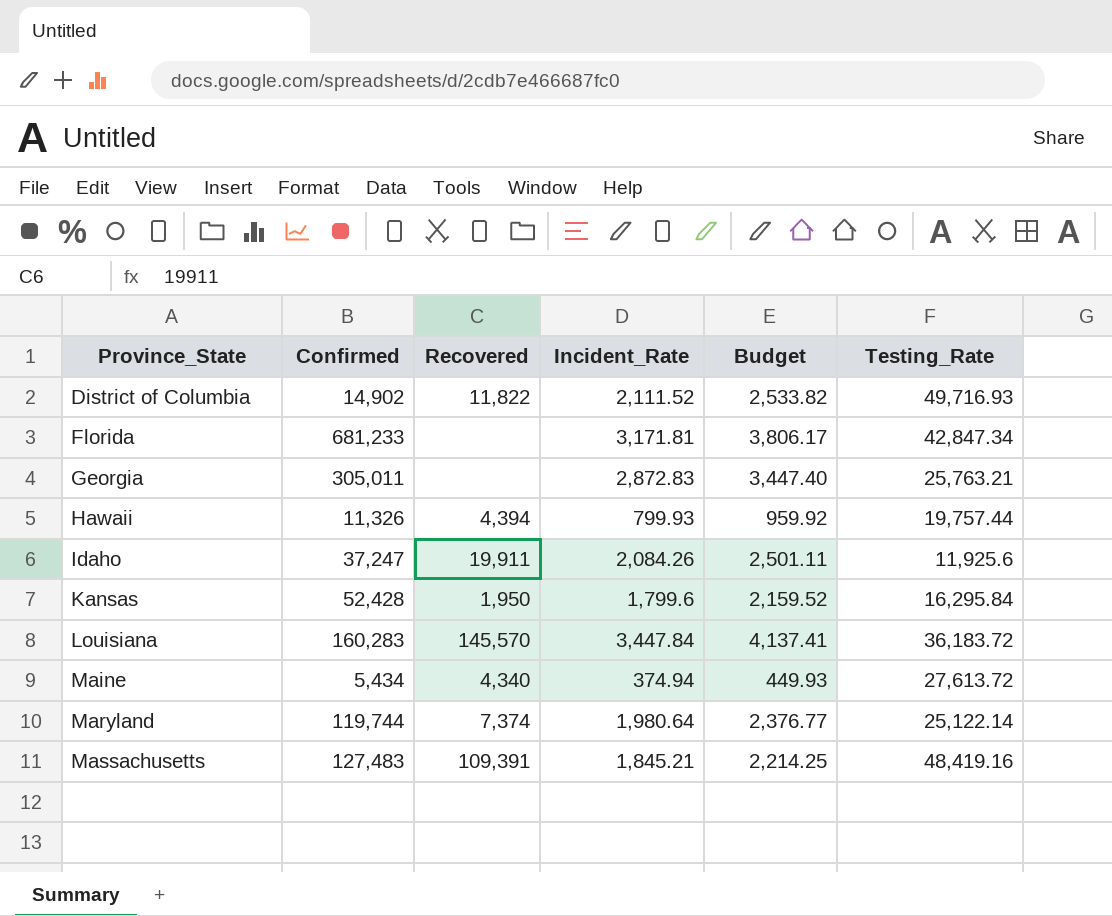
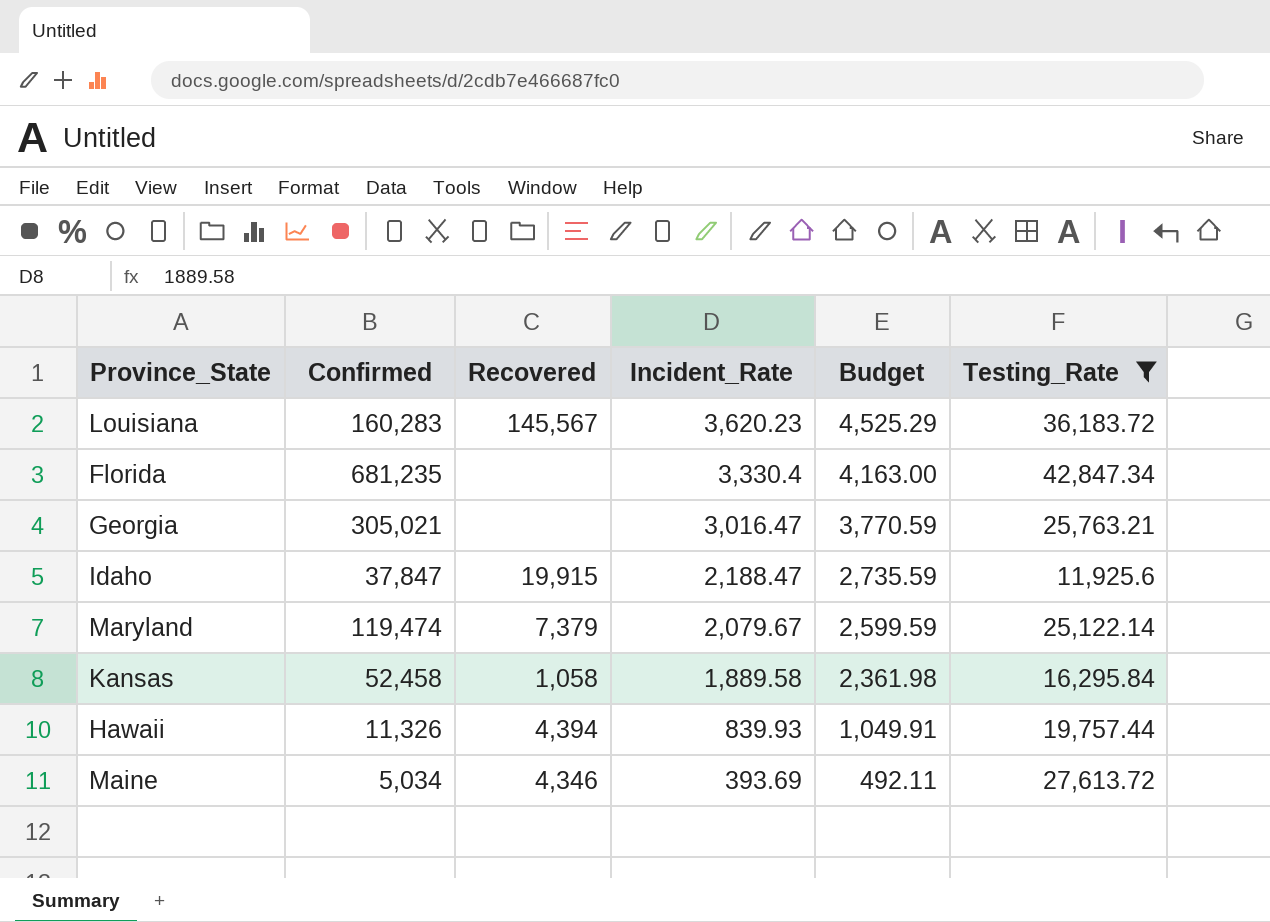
filter: none -> Testing_Rate <= 42,847.34
row order: Province_State ascending -> Incident_Rate descending
column Budget | formula: [Incident_Rate] * 1.2 -> [Incident_Rate] * 1.25
Louisiana | Recovered: 145,570 -> 145,567
Louisiana | Incident_Rate: 3,447.84 -> 3,620.23
Florida | Confirmed: 681,233 -> 681,235
Florida | Incident_Rate: 3,171.81 -> 3,330.4
Georgia | Confirmed: 305,011 -> 305,021
Georgia | Incident_Rate: 2,872.83 -> 3,016.47
Idaho | Confirmed: 37,247 -> 37,847
Idaho | Recovered: 19,911 -> 19,915
Idaho | Incident_Rate: 2,084.26 -> 2,188.47
Maryland | Confirmed: 119,744 -> 119,474
Maryland | Recovered: 7,374 -> 7,379
Maryland | Incident_Rate: 1,980.64 -> 2,079.67
Kansas | Confirmed: 52,428 -> 52,458
Kansas | Recovered: 1,950 -> 1,058
Kansas | Incident_Rate: 1,799.6 -> 1,889.58
Hawaii | Incident_Rate: 799.93 -> 839.93
Maine | Confirmed: 5,434 -> 5,034
Maine | Recovered: 4,340 -> 4,346
Maine | Incident_Rate: 374.94 -> 393.69

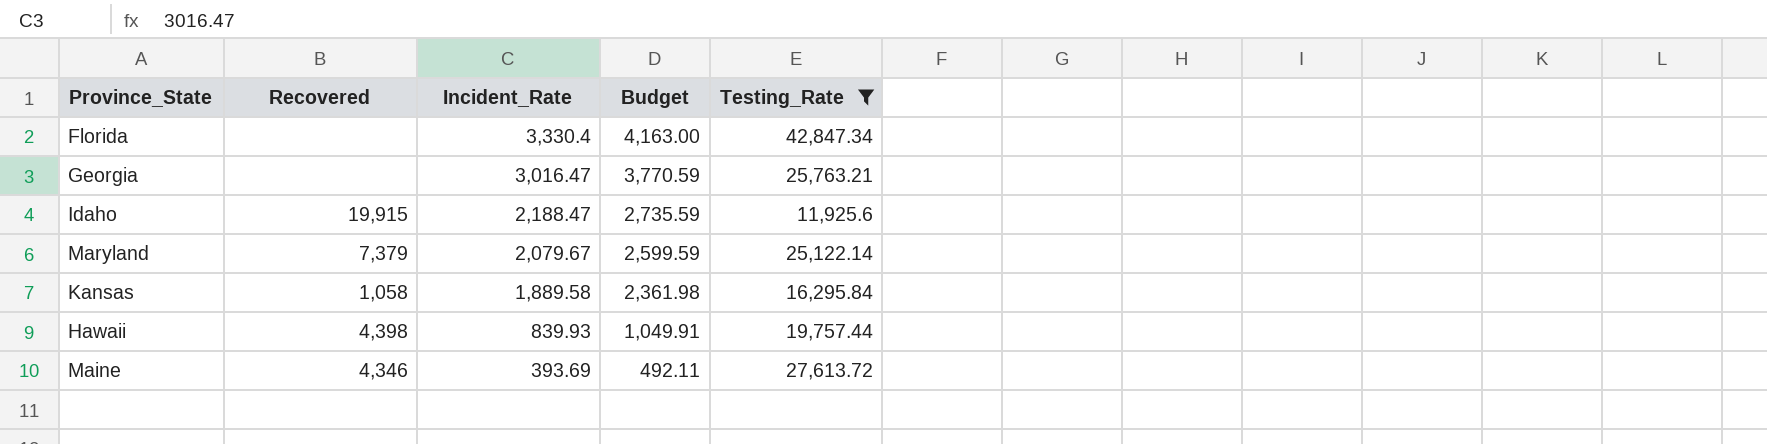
column Confirmed | position: 2 -> none
row Louisiana: 160,283 | 145,567 | 3,620.23 | 4,525.29 | 36,183.72 -> none
Hawaii | Recovered: 4,394 -> 4,398

